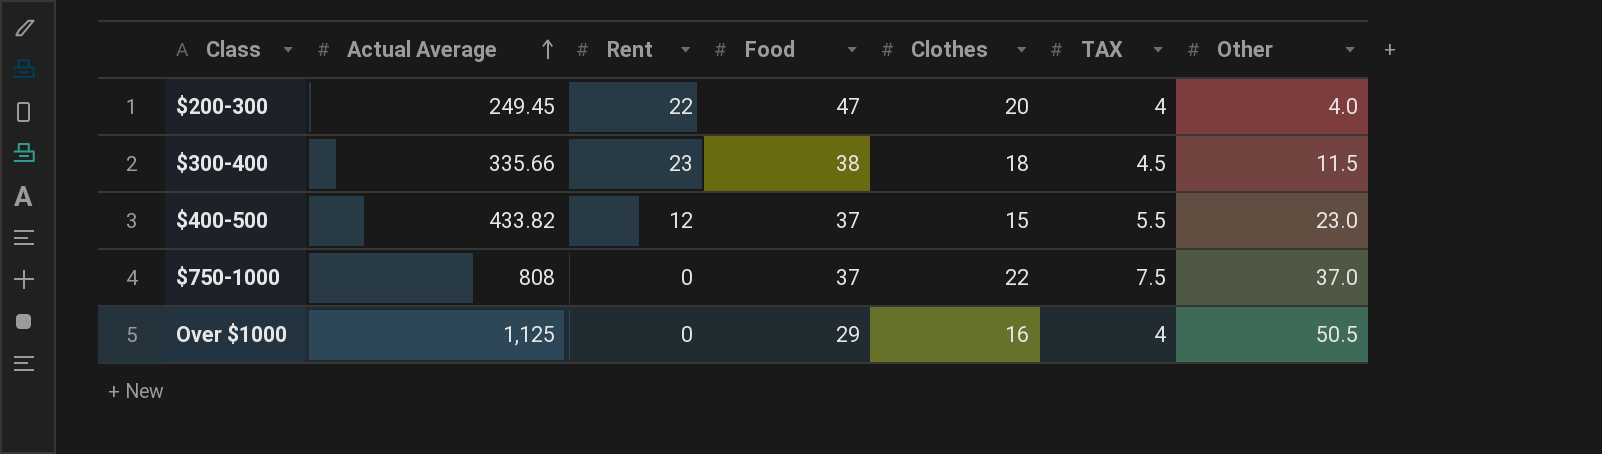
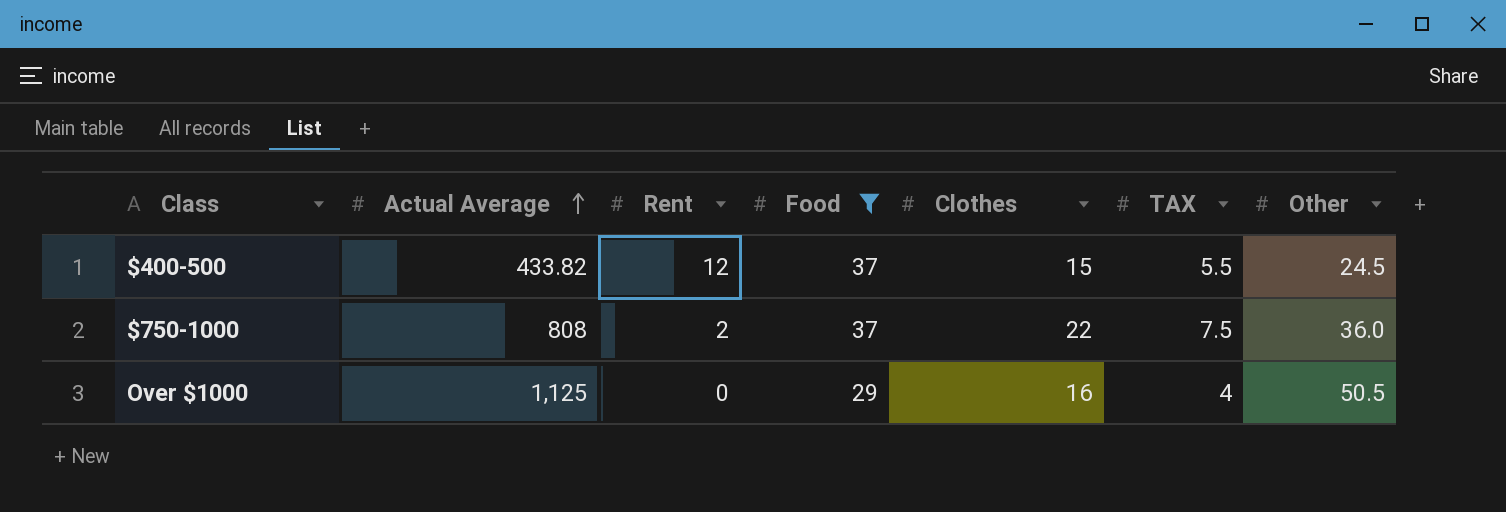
filter: none -> Food <= 37
$400-500 | Other: 23.0 -> 24.5
$750-1000 | Rent: 0 -> 2
$750-1000 | Other: 37.0 -> 36.0

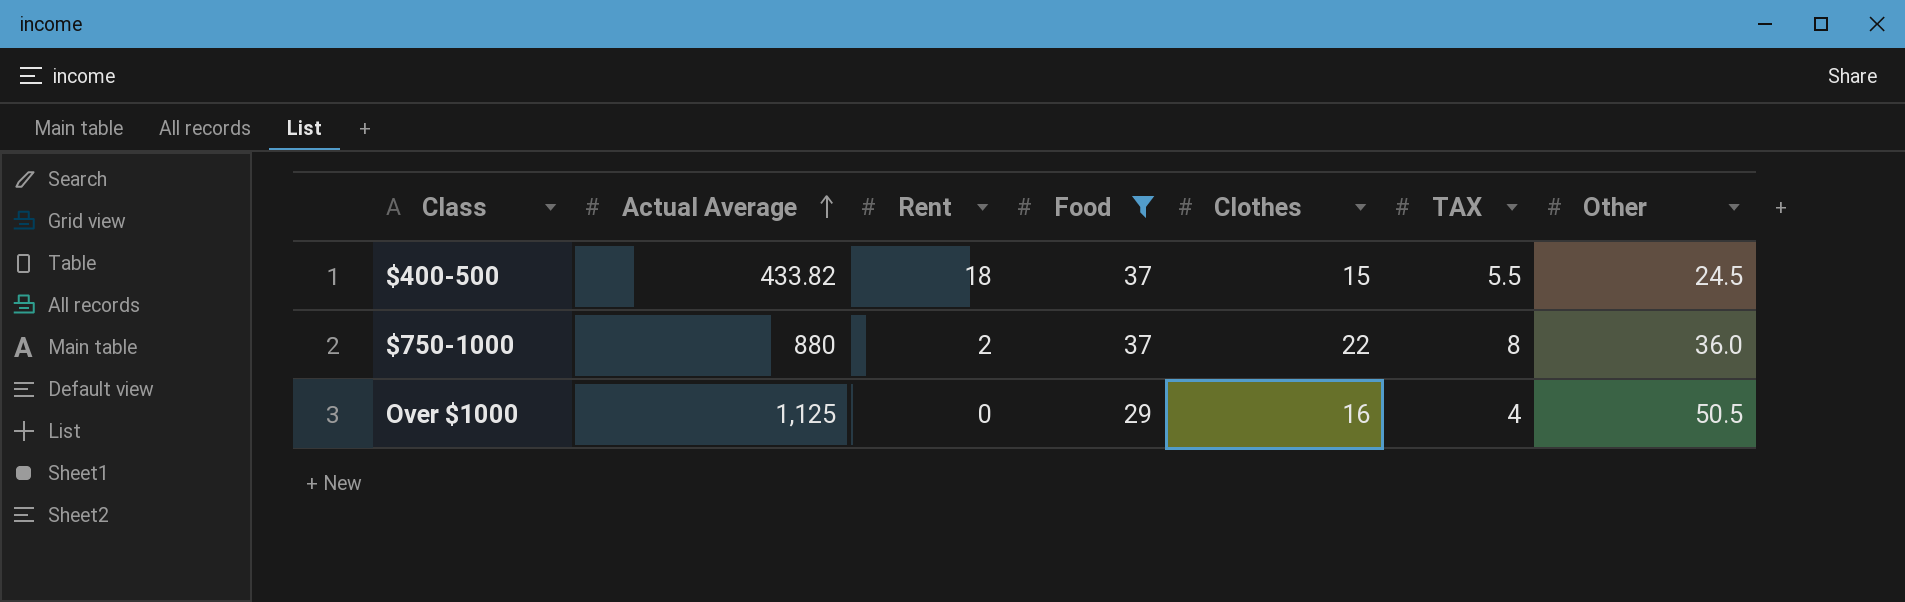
$400-500 | Rent: 12 -> 18
$750-1000 | Actual Average: 808 -> 880
$750-1000 | TAX: 7.5 -> 8

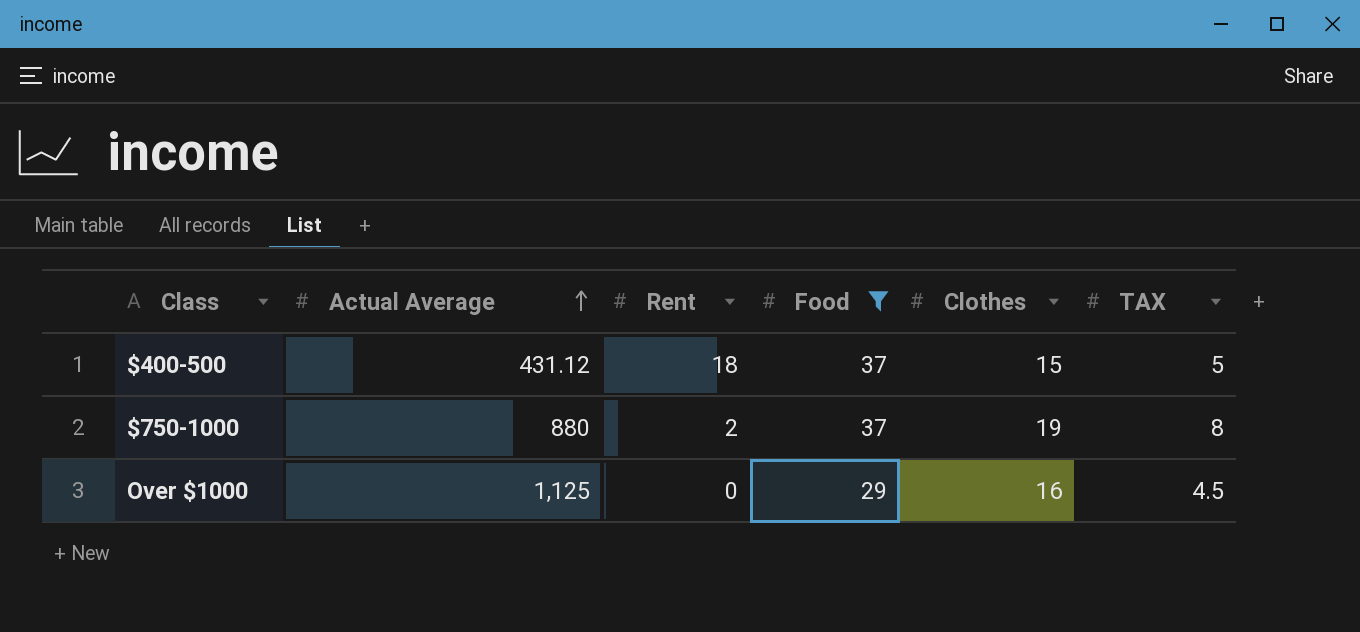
column Other | position: 7 -> none
$400-500 | Actual Average: 433.82 -> 431.12
$400-500 | TAX: 5.5 -> 5
$750-1000 | Clothes: 22 -> 19
Over $1000 | TAX: 4 -> 4.5

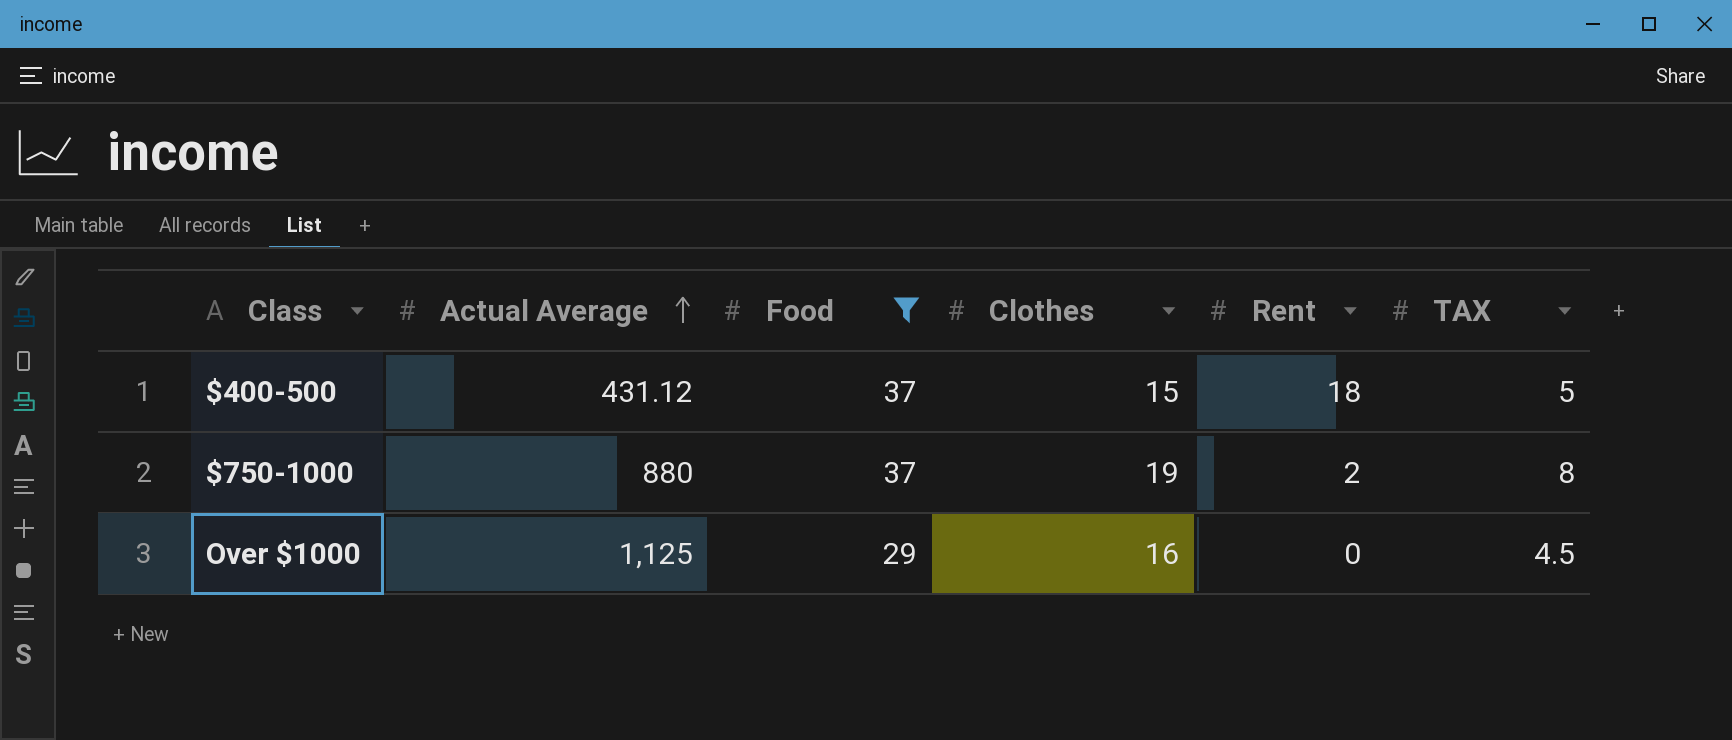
column Rent | position: 3 -> 5

